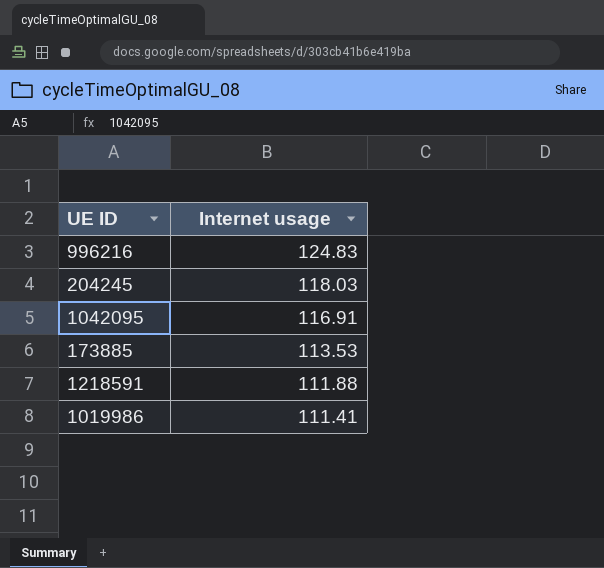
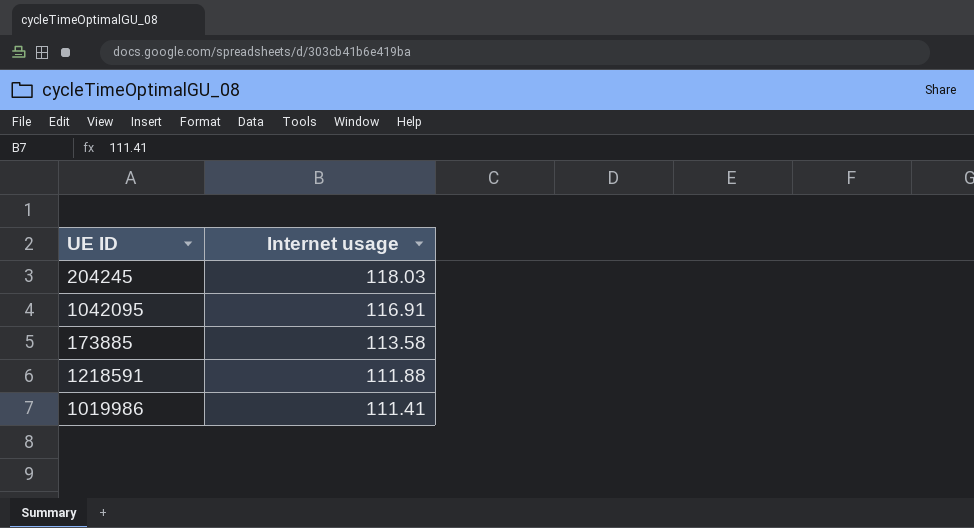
row 996216: 124.83 -> none
173885 | Internet usage: 113.53 -> 113.58

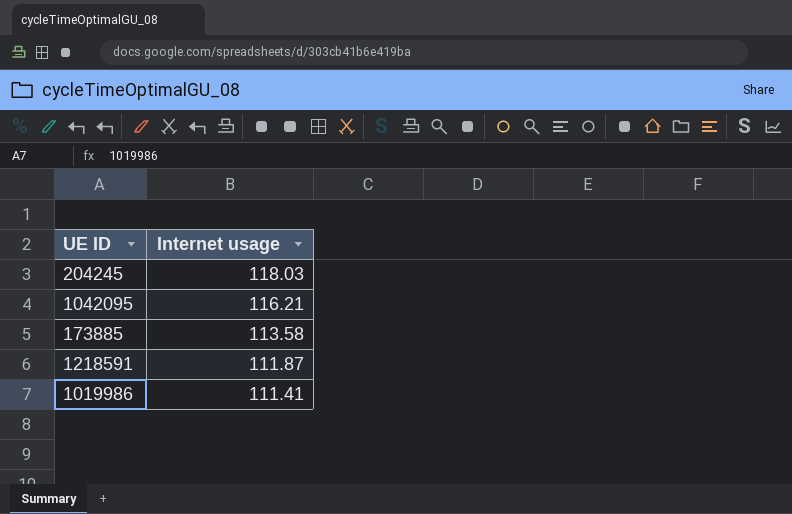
1042095 | Internet usage: 116.91 -> 116.21
1218591 | Internet usage: 111.88 -> 111.87

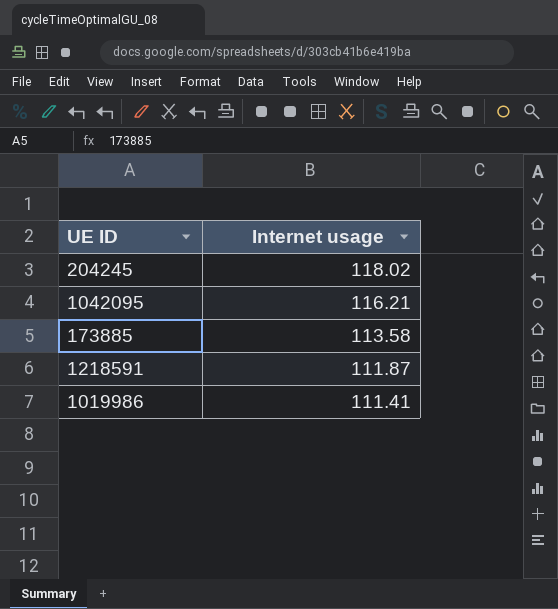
204245 | Internet usage: 118.03 -> 118.02

